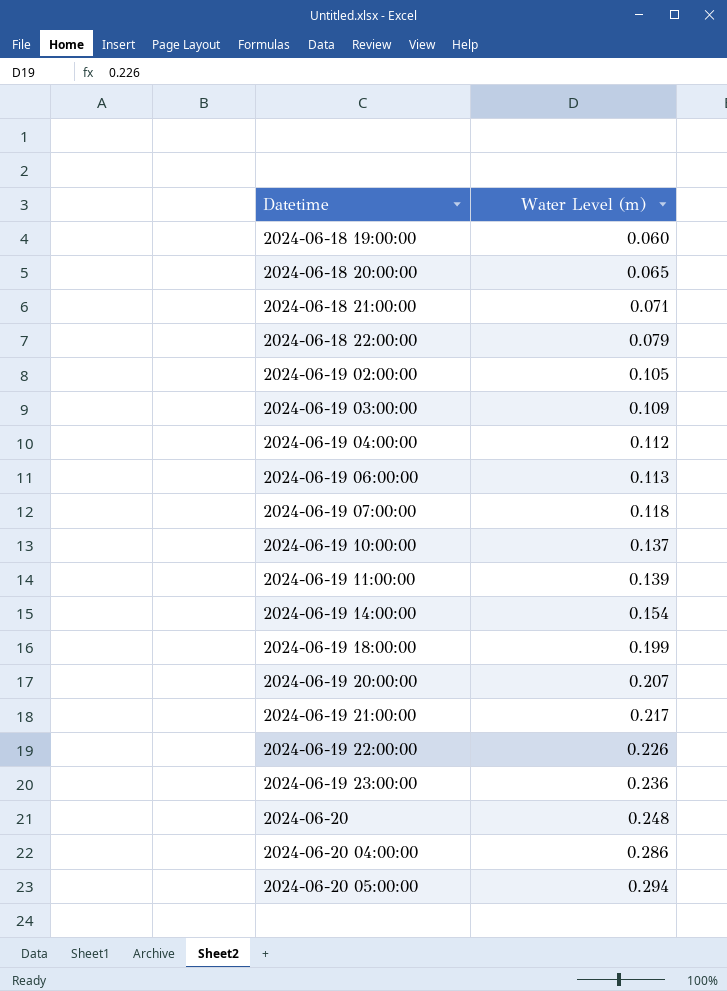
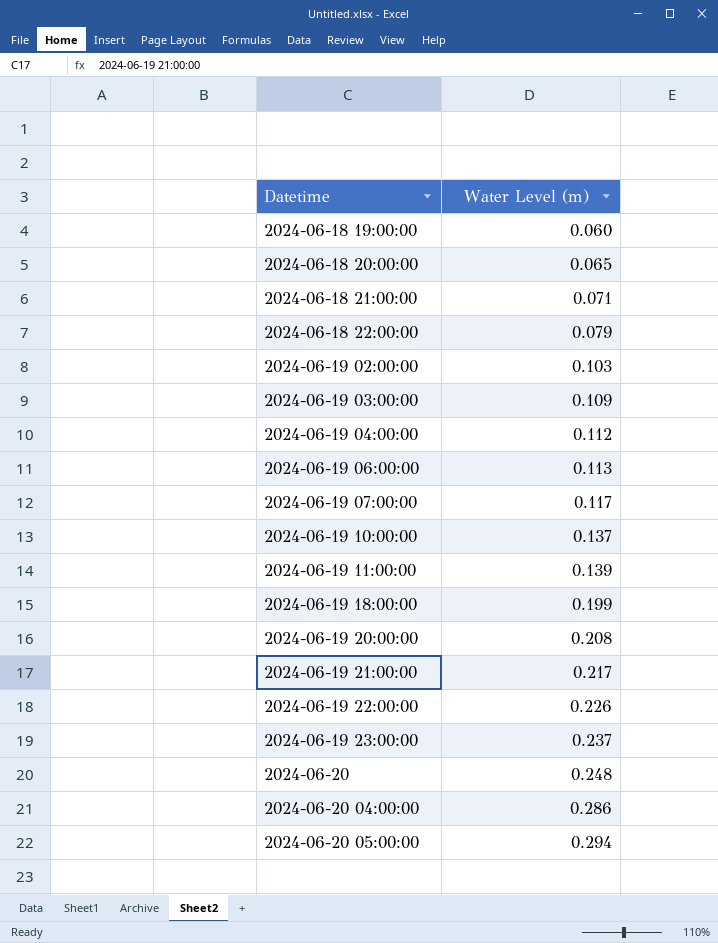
row 2024-06-19 14:00:00: 0.154 -> none
2024-06-19 02:00:00 | Water Level (m): 0.105 -> 0.103
2024-06-19 07:00:00 | Water Level (m): 0.118 -> 0.117
2024-06-19 20:00:00 | Water Level (m): 0.207 -> 0.208
2024-06-19 23:00:00 | Water Level (m): 0.236 -> 0.237

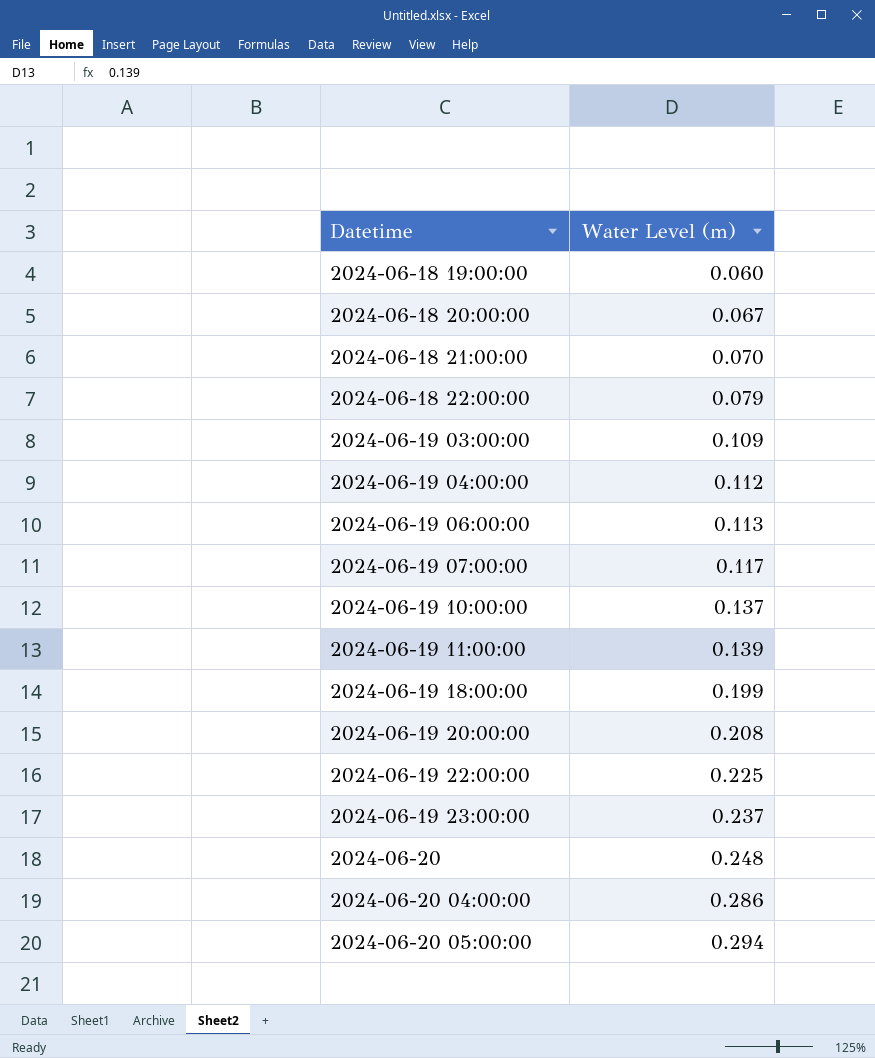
row 2024-06-19 02:00:00: 0.103 -> none
row 2024-06-19 21:00:00: 0.217 -> none
2024-06-18 20:00:00 | Water Level (m): 0.065 -> 0.067
2024-06-18 21:00:00 | Water Level (m): 0.071 -> 0.070
2024-06-19 22:00:00 | Water Level (m): 0.226 -> 0.225

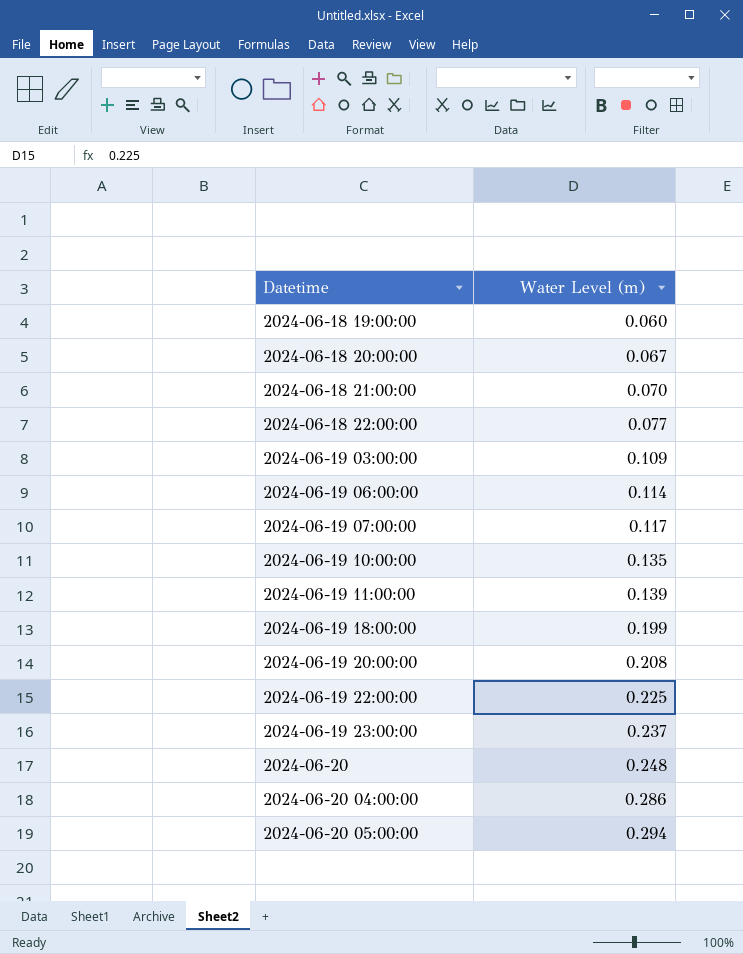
row 2024-06-19 04:00:00: 0.112 -> none
2024-06-18 22:00:00 | Water Level (m): 0.079 -> 0.077
2024-06-19 06:00:00 | Water Level (m): 0.113 -> 0.114
2024-06-19 10:00:00 | Water Level (m): 0.137 -> 0.135

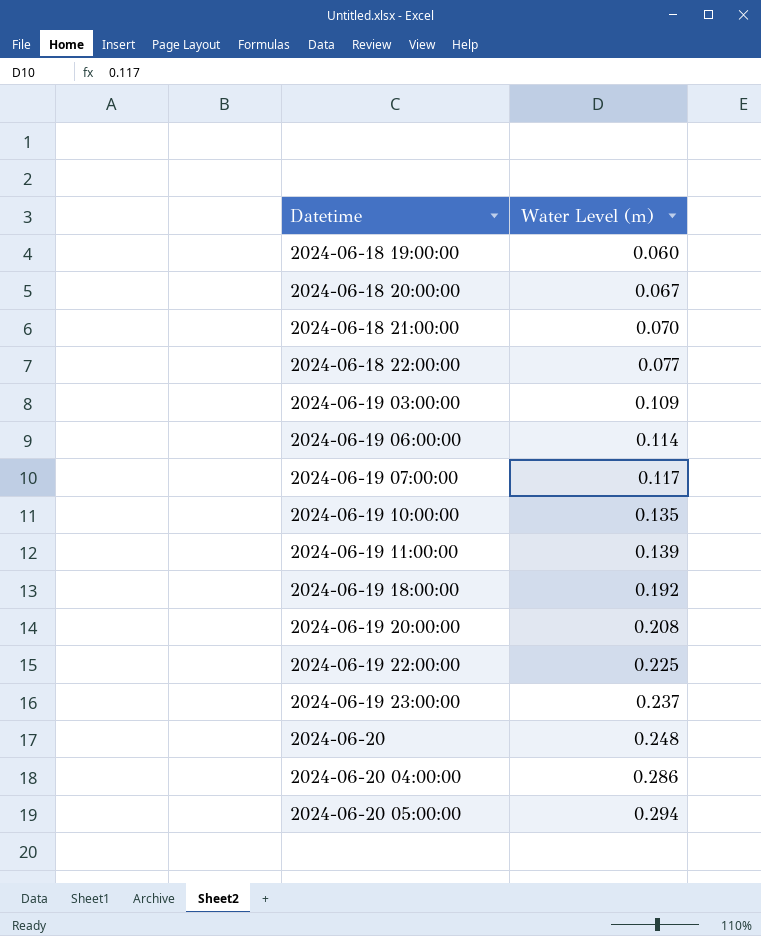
2024-06-19 18:00:00 | Water Level (m): 0.199 -> 0.192

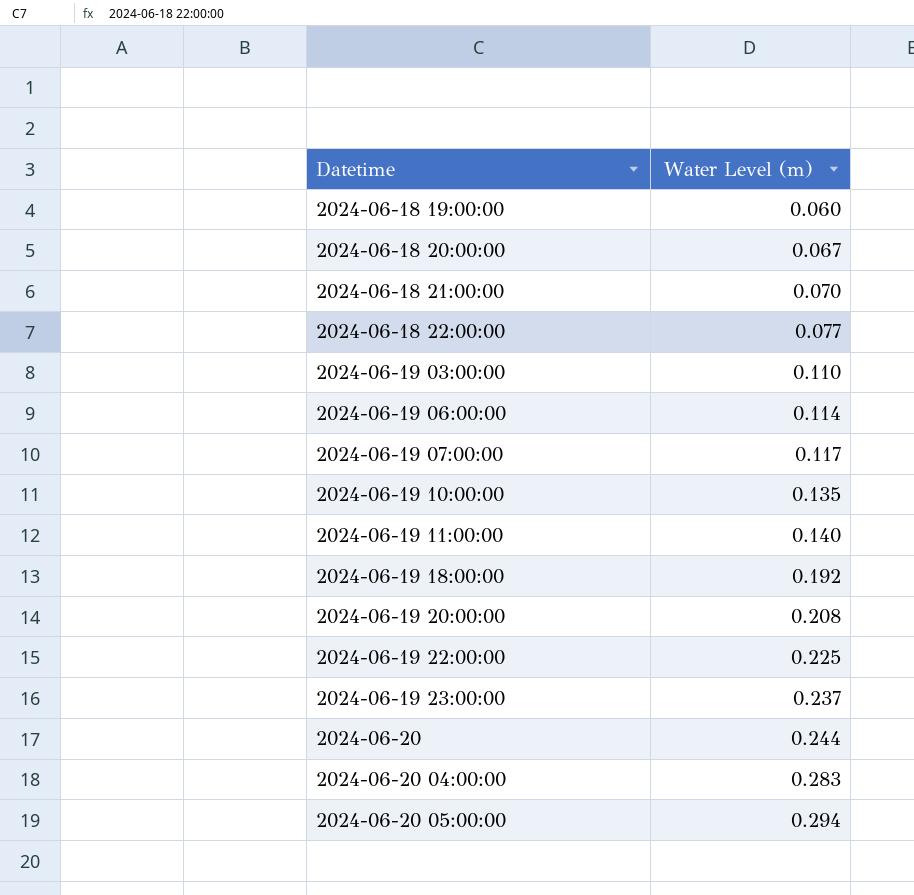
2024-06-19 03:00:00 | Water Level (m): 0.109 -> 0.110
2024-06-19 11:00:00 | Water Level (m): 0.139 -> 0.140
2024-06-20 | Water Level (m): 0.248 -> 0.244
2024-06-20 04:00:00 | Water Level (m): 0.286 -> 0.283

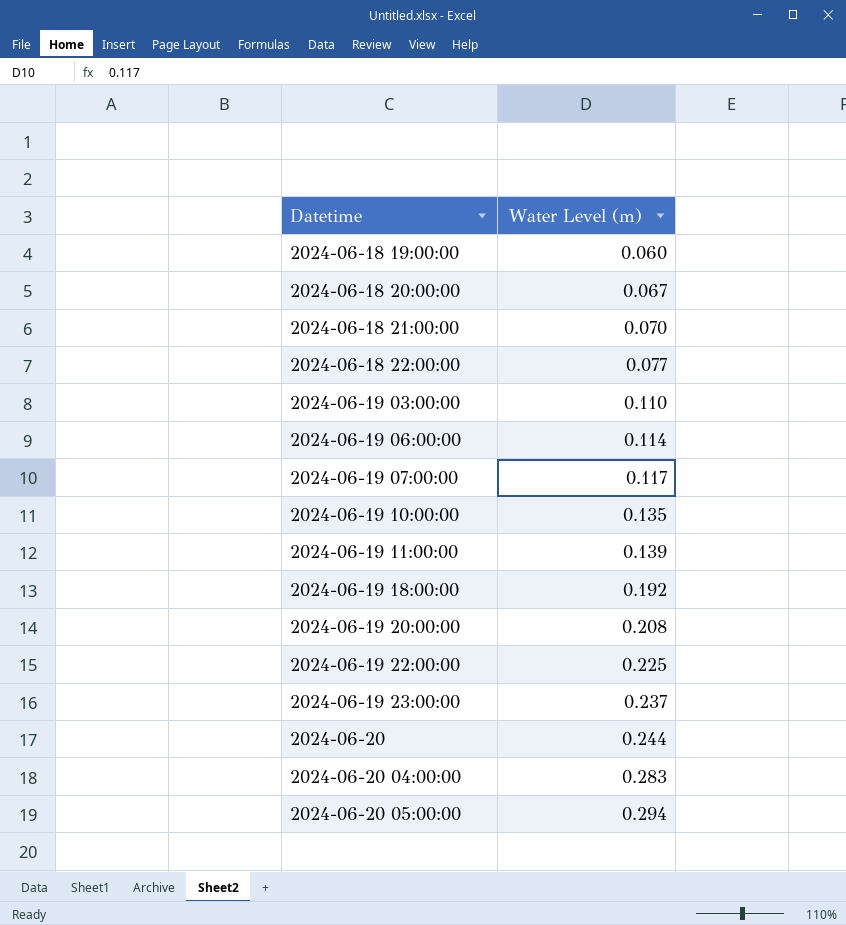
2024-06-19 11:00:00 | Water Level (m): 0.140 -> 0.139

